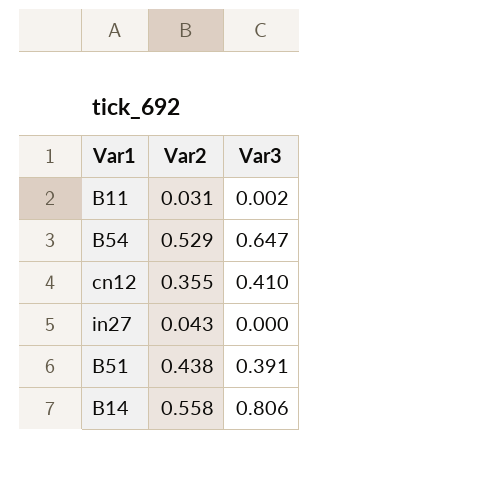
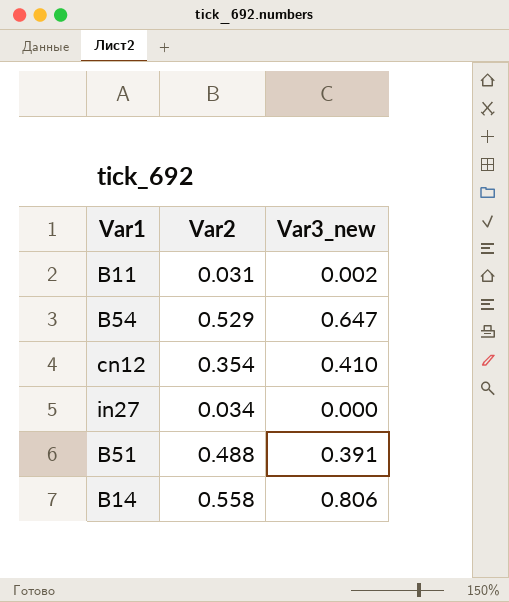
column name: Var3 -> Var3_new
cn12 | Var2: 0.355 -> 0.354
in27 | Var2: 0.043 -> 0.034
B51 | Var2: 0.438 -> 0.488

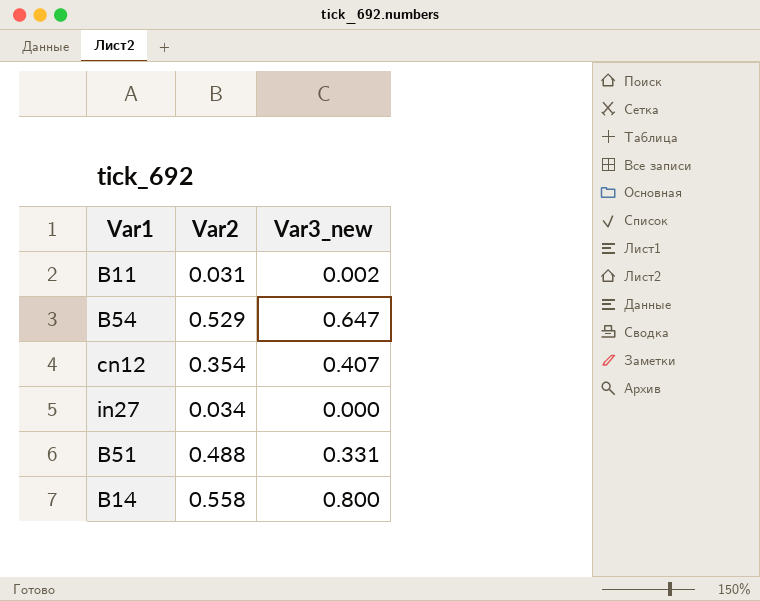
cn12 | Var3_new: 0.410 -> 0.407
B51 | Var3_new: 0.391 -> 0.331
B14 | Var3_new: 0.806 -> 0.800

